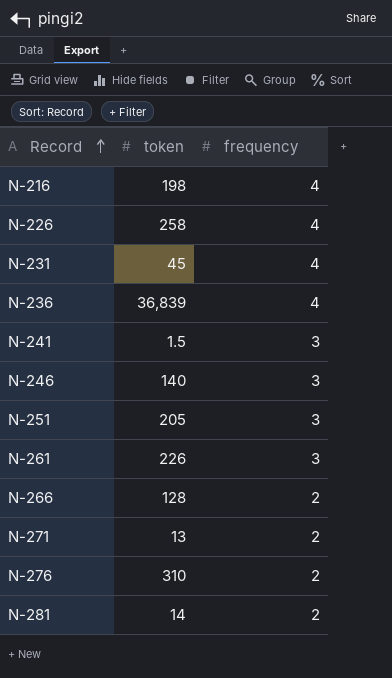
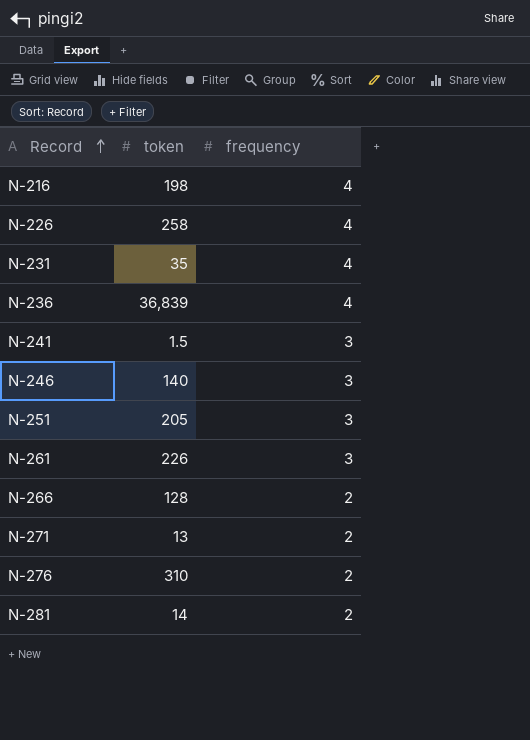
N-231 | token: 45 -> 35

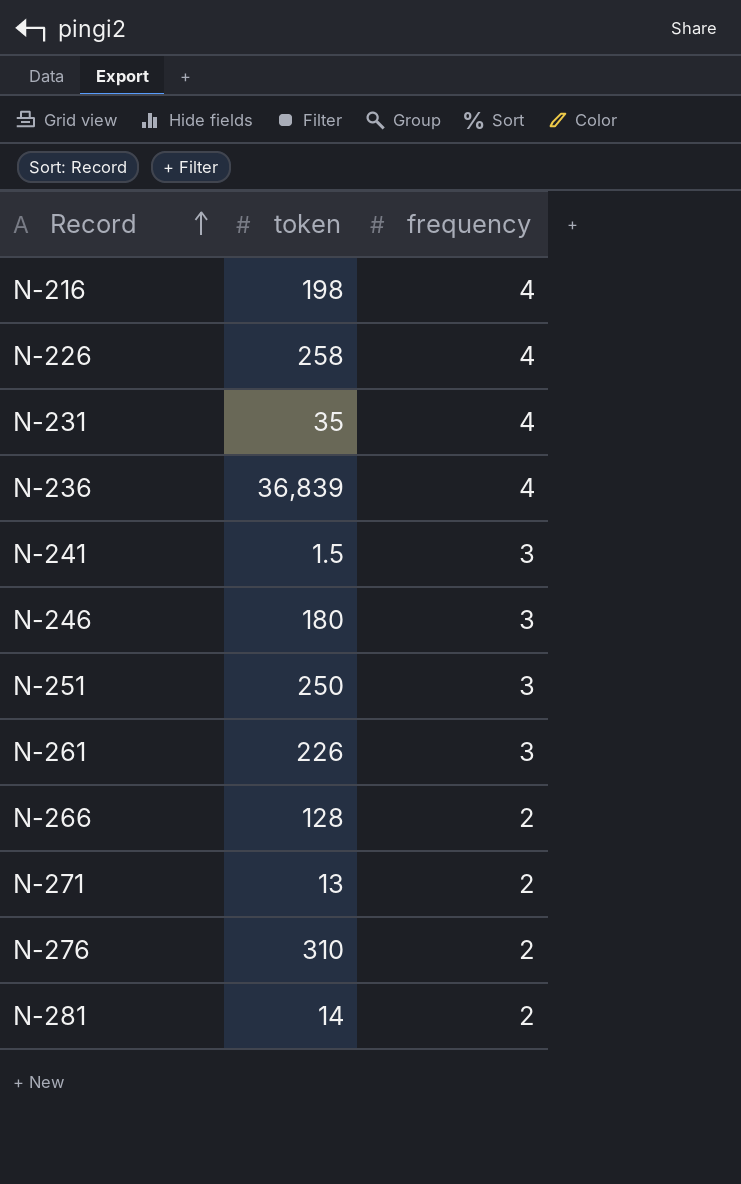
N-246 | token: 140 -> 180
N-251 | token: 205 -> 250

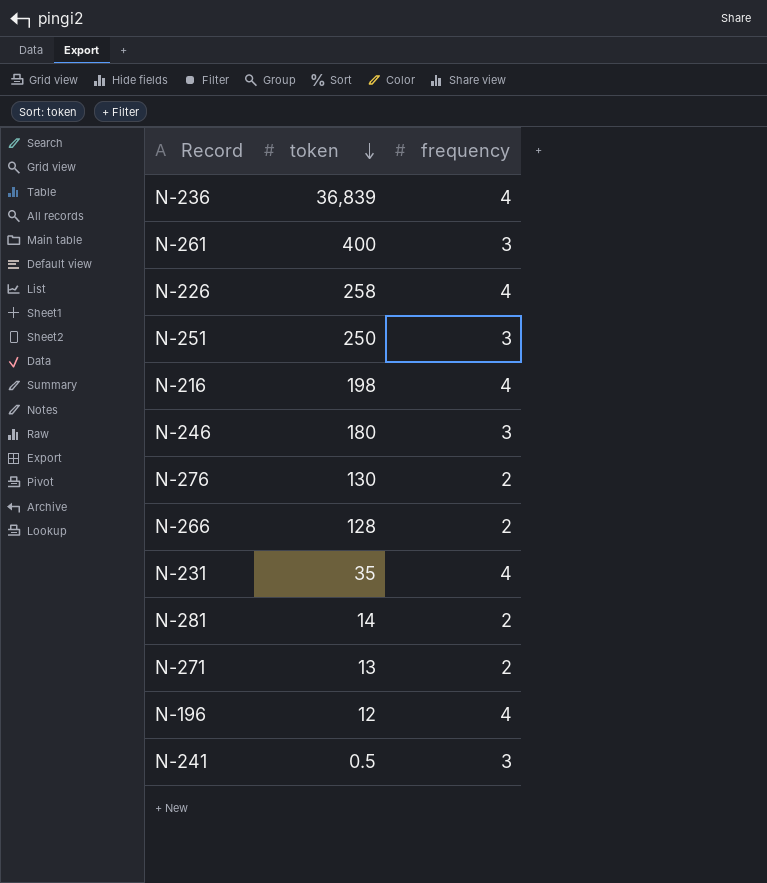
row order: Record ascending -> token descending
N-261 | token: 226 -> 400
N-276 | token: 310 -> 130
row N-196: none -> 12 | 4
N-241 | token: 1.5 -> 0.5

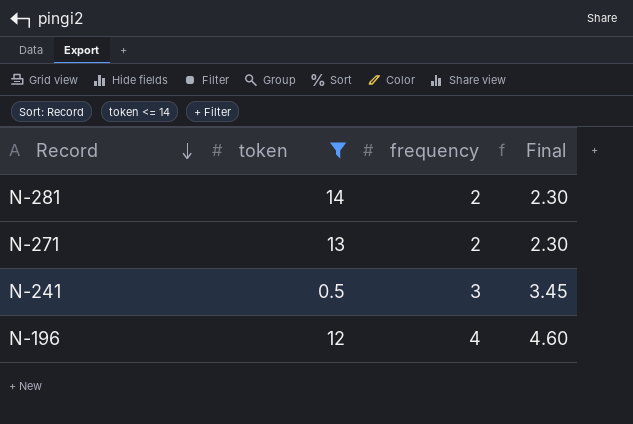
filter: none -> token <= 14
row order: token descending -> Record descending
column Final | formula: none -> [frequency] * 1.15

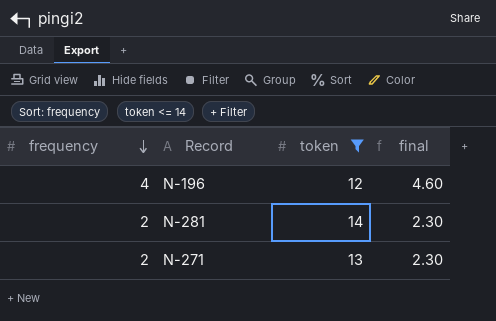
row order: Record descending -> frequency descending
column frequency | position: 3 -> 1
column name: Final -> final
row N-241: 0.5 | 3 | 3.45 -> none

